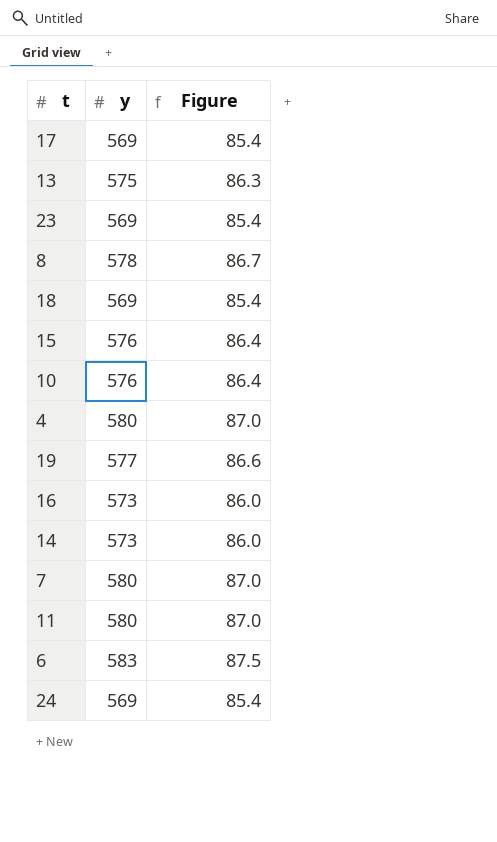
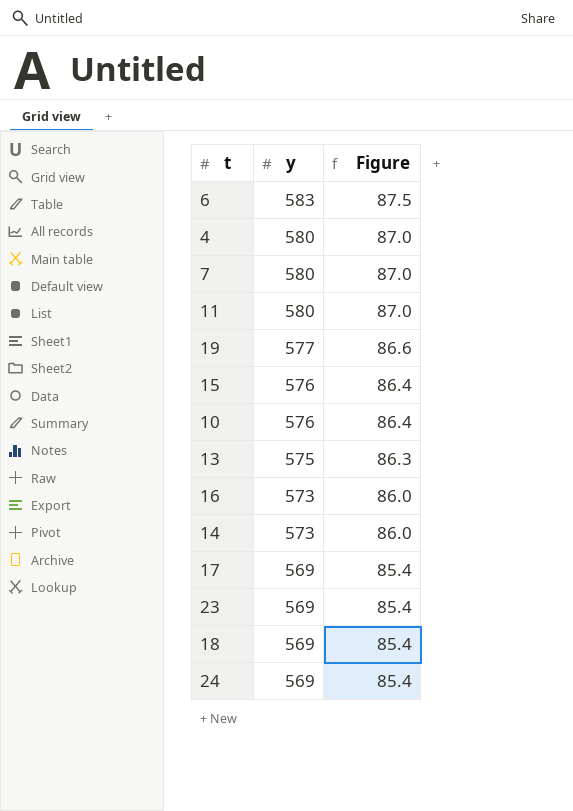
row order: none -> y descending
row 8: 578 | 86.7 -> none

